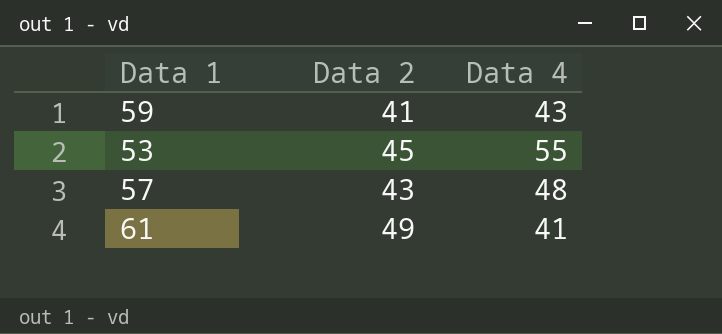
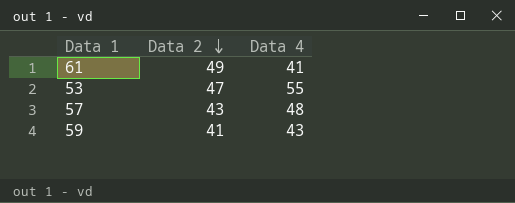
row order: none -> Data 2 descending
53 | Data 2: 45 -> 47

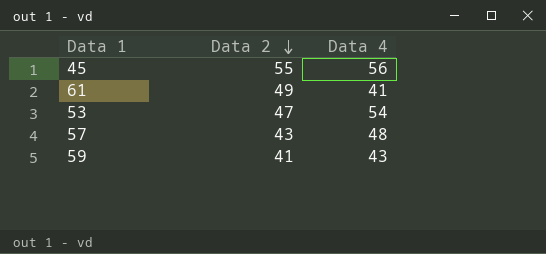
row 45: none -> 55 | 56
53 | Data 4: 55 -> 54

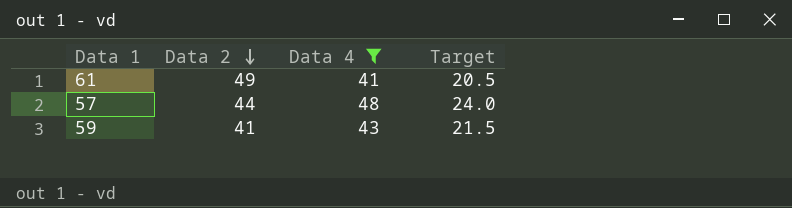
filter: none -> Data 4 <= 48
column Target | formula: none -> [Data 4] * 0.5
57 | Data 2: 43 -> 44

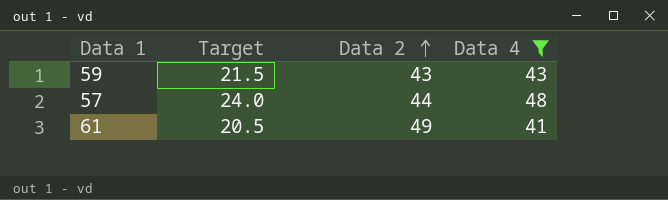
row order: Data 2 descending -> Data 2 ascending
column Target | position: 4 -> 2
59 | Data 2: 41 -> 43

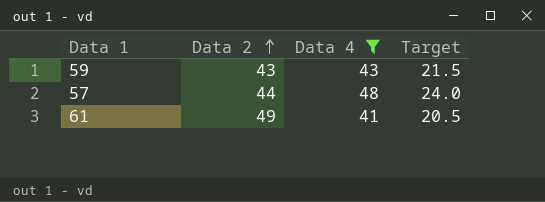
column Target | position: 2 -> 4

